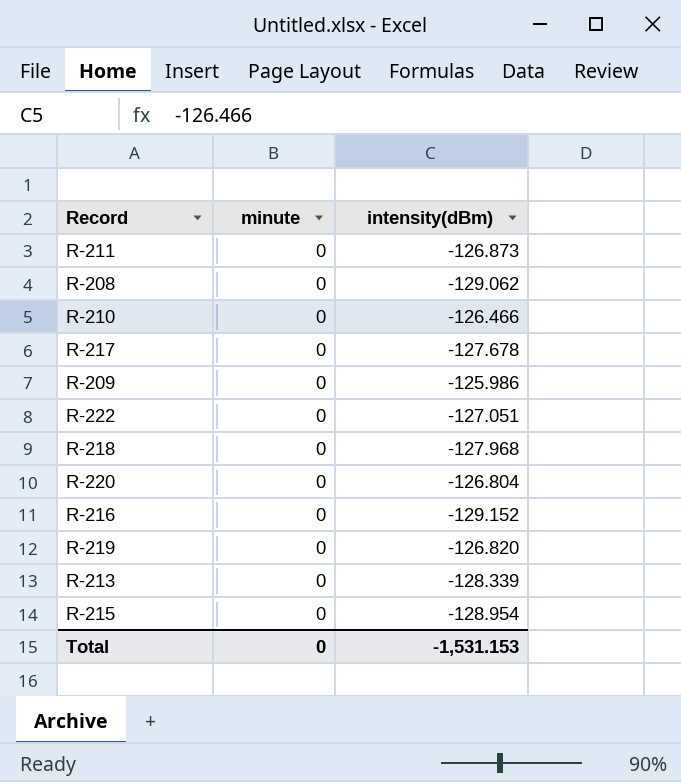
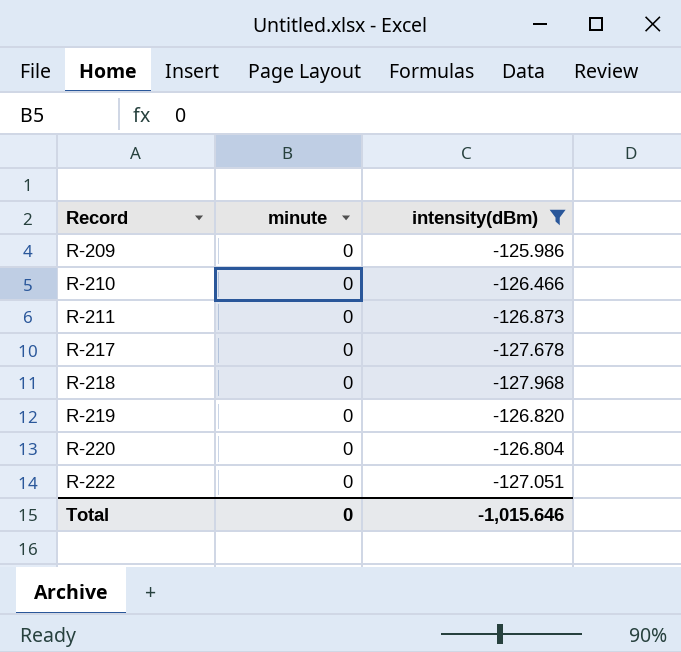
filter: none -> intensity(dBm) >= -127.968
row order: none -> Record ascending
Total | intensity(dBm): -1,531.153 -> -1,015.646

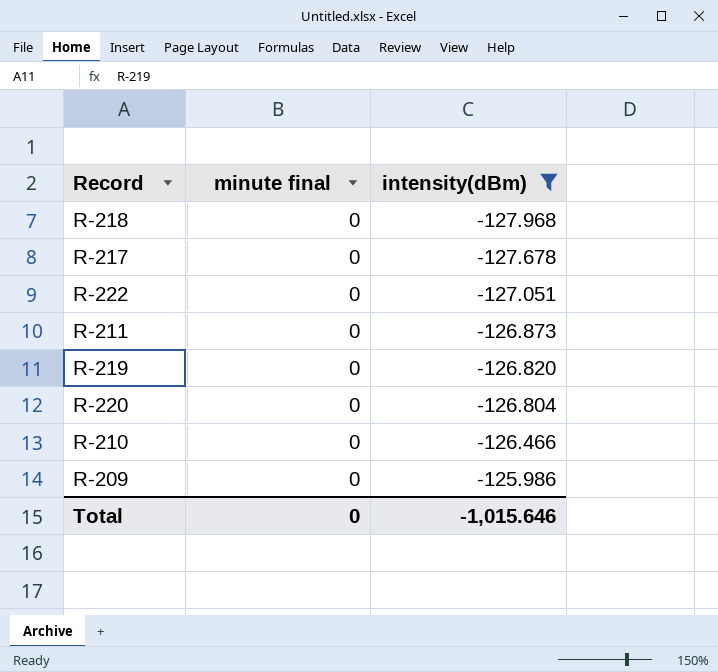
row order: Record ascending -> intensity(dBm) ascending
column name: minute -> minute final

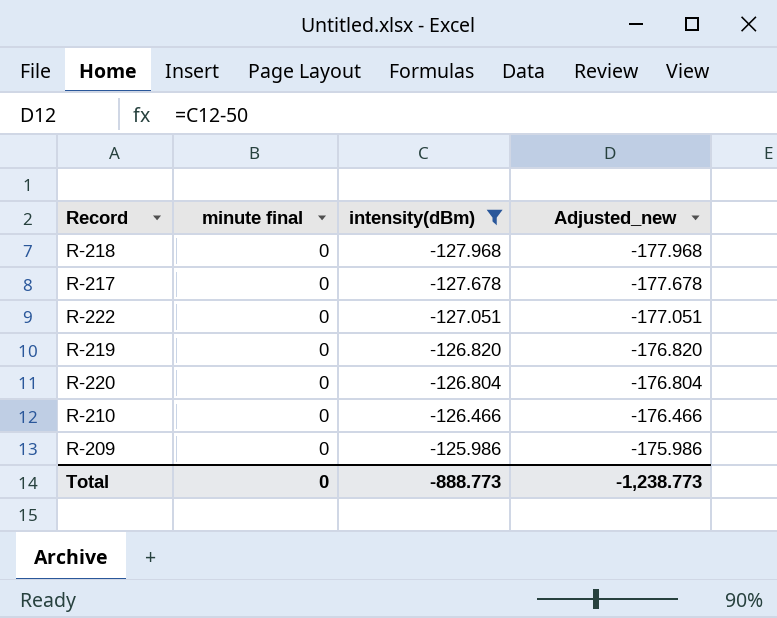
column Adjusted_new | formula: none -> [intensity(dBm)] - 50
row R-211: 0 | -126.873 -> none
Total | intensity(dBm): -1,015.646 -> -888.773

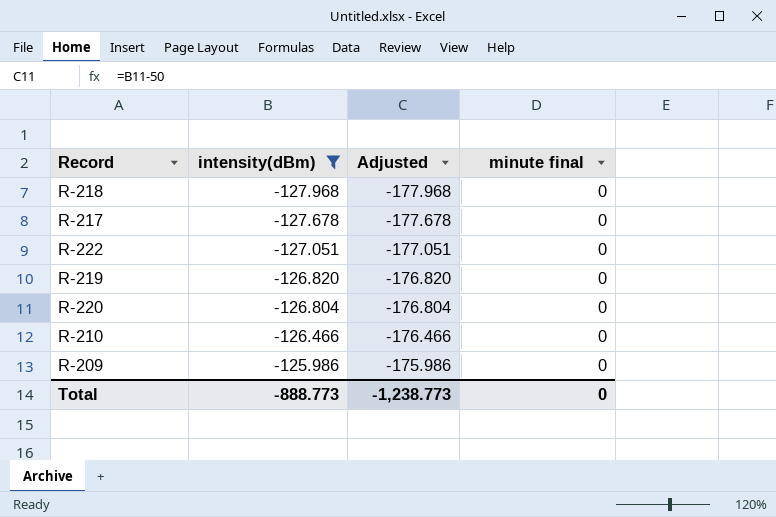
column name: Adjusted_new -> Adjusted
column minute final | position: 2 -> 4

